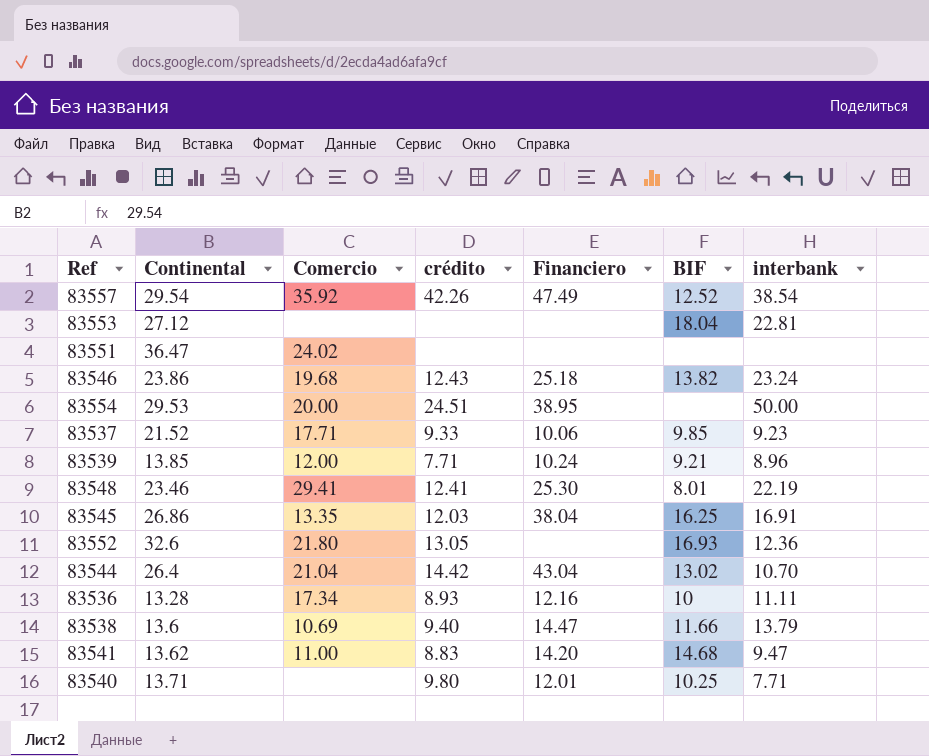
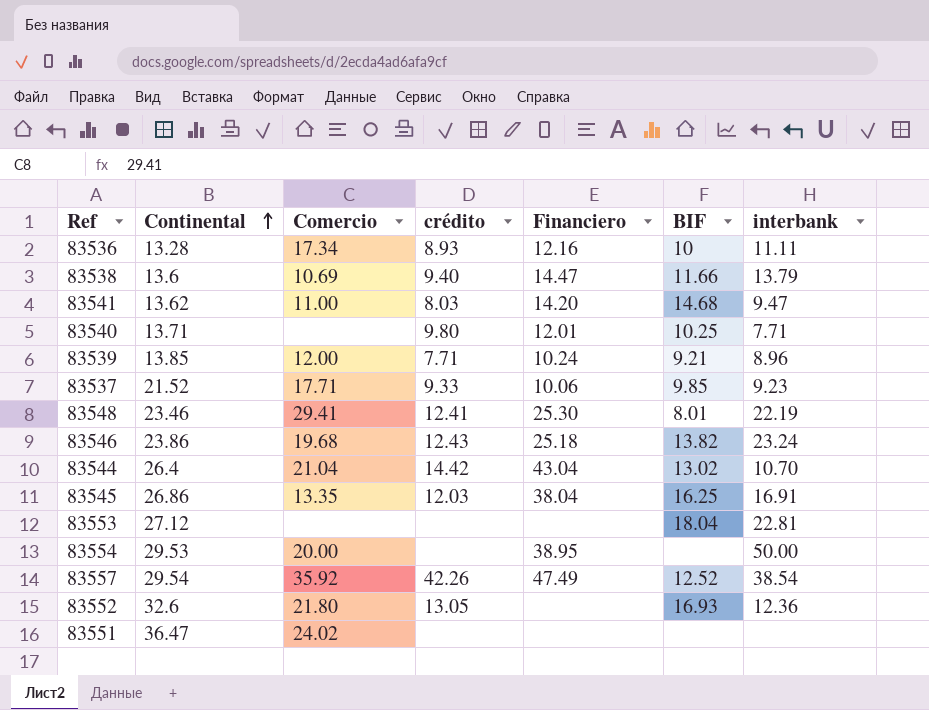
row order: none -> Continental ascending
83541 | crédito: 8.83 -> 8.03
83554 | crédito: 24.51 -> none

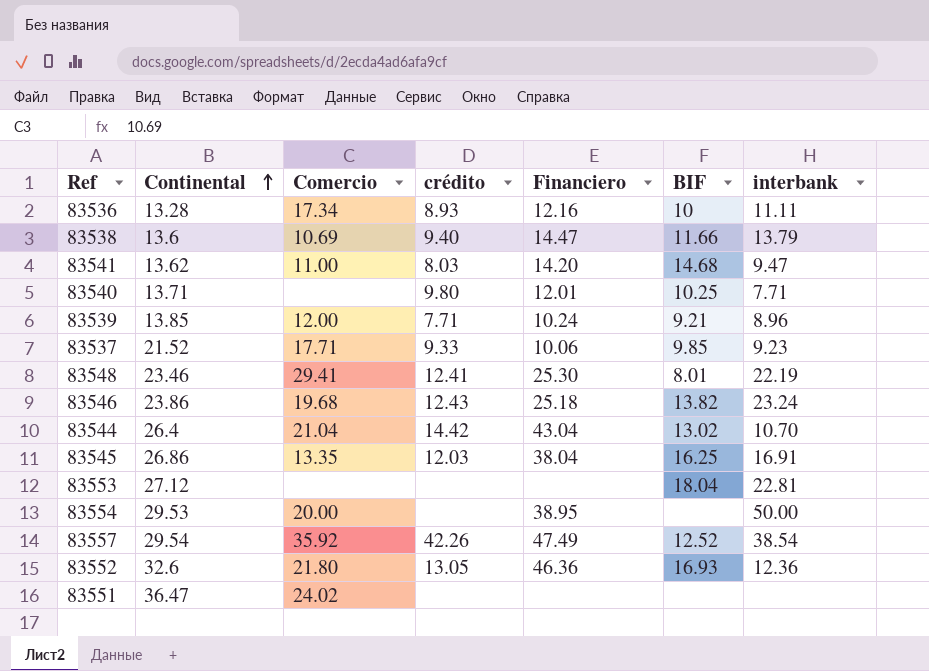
83552 | Financiero: none -> 46.36

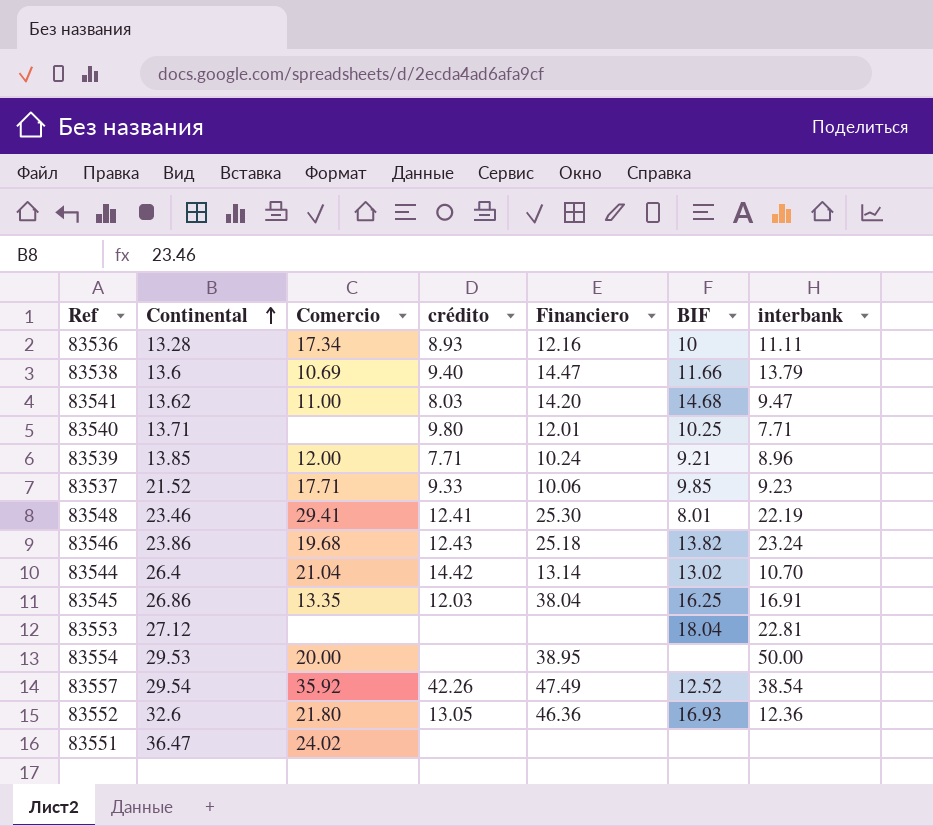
83544 | Financiero: 43.04 -> 13.14

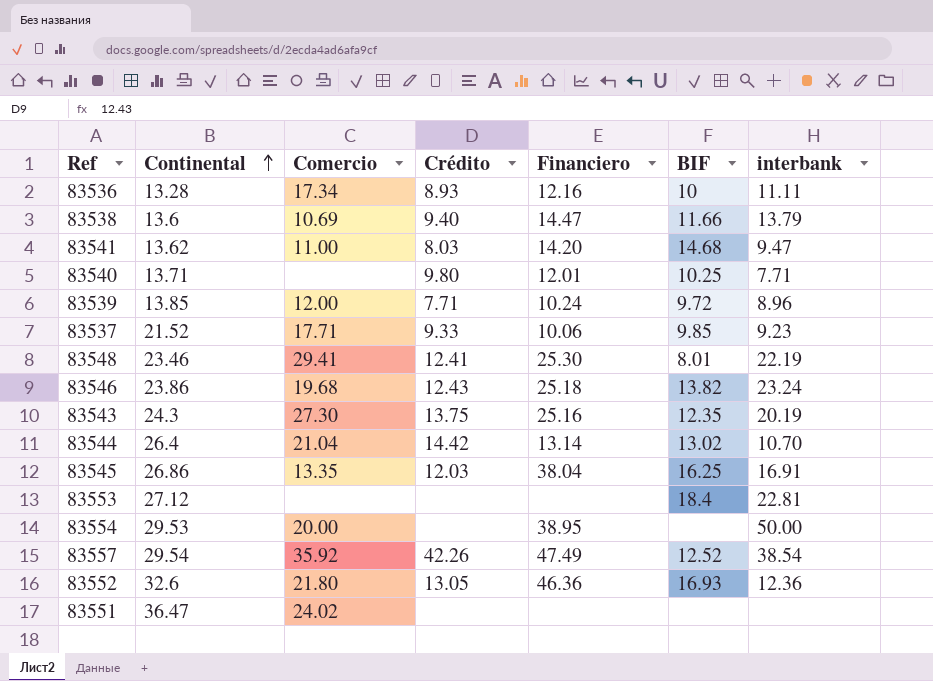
column name: crédito -> Crédito
83539 | BIF: 9.21 -> 9.72
row 83543: none -> 24.3 | 27.30 | 13.75 | 25.16 | 12.35 | 20.19
83553 | BIF: 18.04 -> 18.4

